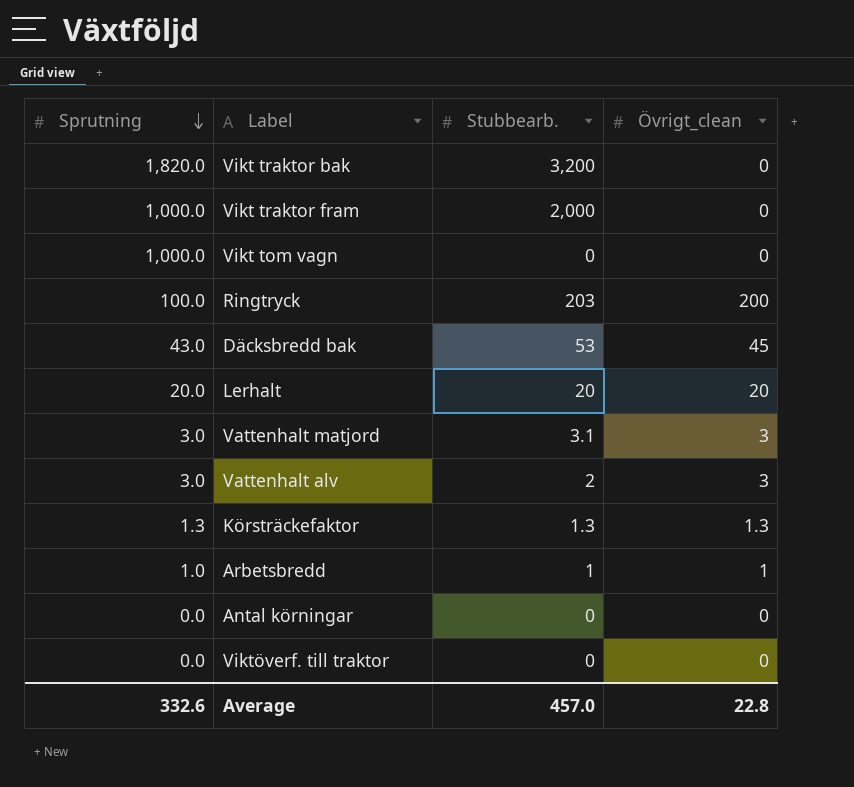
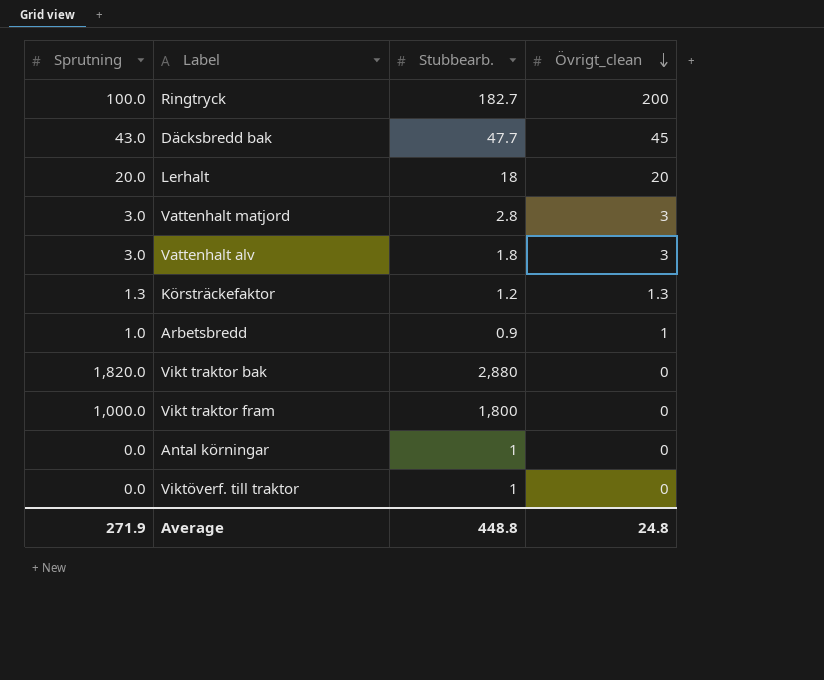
row order: Sprutning descending -> Övrigt_clean descending
row Vikt tom vagn: 1,000.0 | 0 | 0 -> none
Ringtryck | Stubbearb.: 203 -> 182.7
Däcksbredd bak | Stubbearb.: 53 -> 47.7
Lerhalt | Stubbearb.: 20 -> 18
Vattenhalt matjord | Stubbearb.: 3.1 -> 2.8
Vattenhalt alv | Stubbearb.: 2 -> 1.8
Körsträckefaktor | Stubbearb.: 1.3 -> 1.2
Arbetsbredd | Stubbearb.: 1 -> 0.9
Vikt traktor bak | Stubbearb.: 3,200 -> 2,880
Vikt traktor fram | Stubbearb.: 2,000 -> 1,800
Antal körningar | Stubbearb.: 0 -> 1
Viktöverf. till traktor | Stubbearb.: 0 -> 1
Average | Sprutning: 332.6 -> 271.9
Average | Stubbearb.: 457.0 -> 448.8
Average | Övrigt_clean: 22.8 -> 24.8

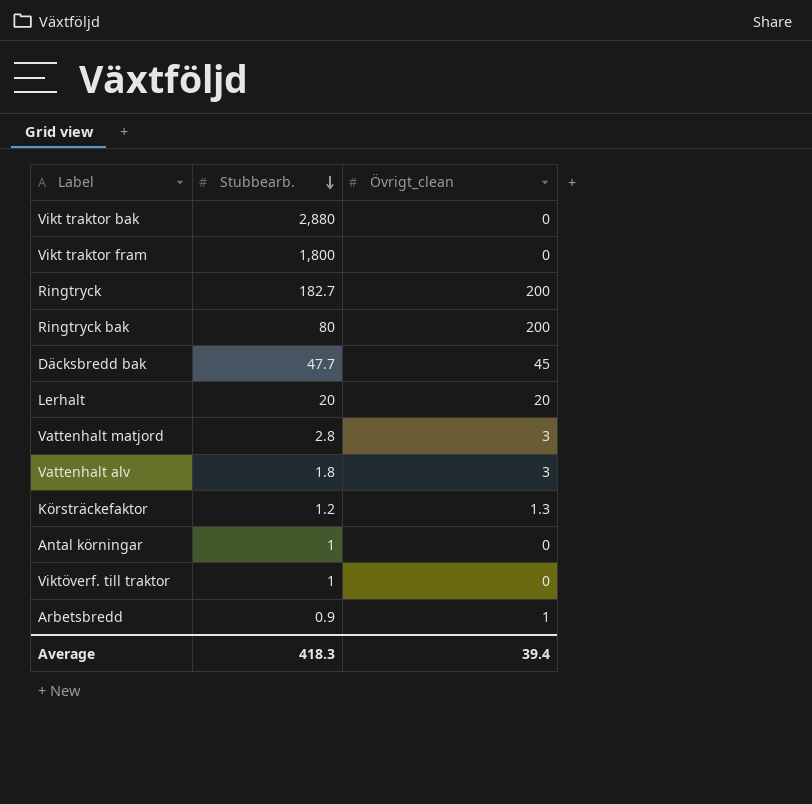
row order: Övrigt_clean descending -> Stubbearb. descending
column Sprutning | position: 1 -> none
row Ringtryck bak: none -> 80 | 200
Lerhalt | Stubbearb.: 18 -> 20
Average | Stubbearb.: 448.8 -> 418.3
Average | Övrigt_clean: 24.8 -> 39.4

